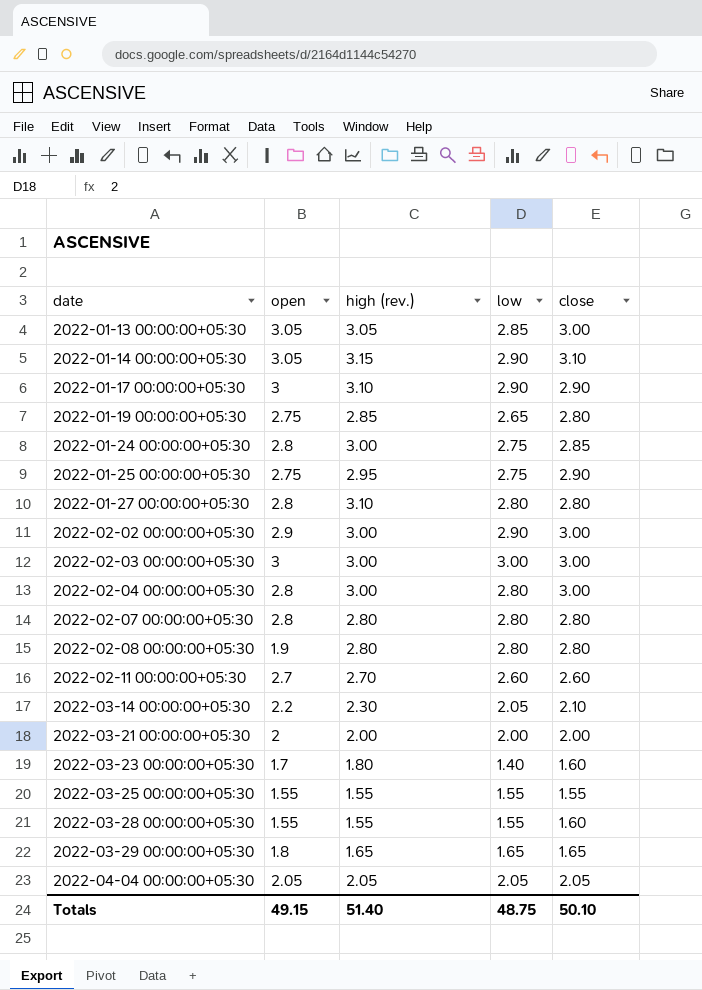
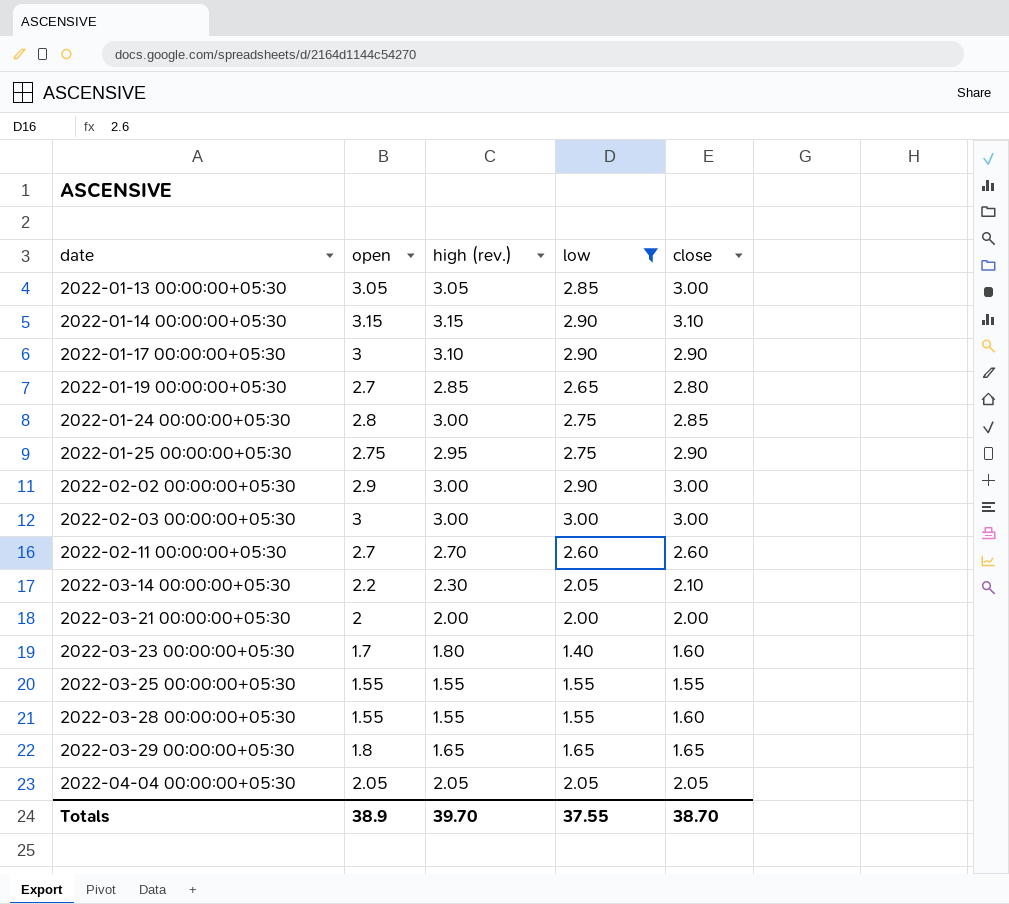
filter: none -> low != 2.80
2022-01-14 00:00:00+05:30 | open: 3.05 -> 3.15
2022-01-19 00:00:00+05:30 | open: 2.75 -> 2.7
Totals | open: 49.15 -> 38.9
Totals | high (rev.): 51.40 -> 39.70
Totals | low: 48.75 -> 37.55
Totals | close: 50.10 -> 38.70

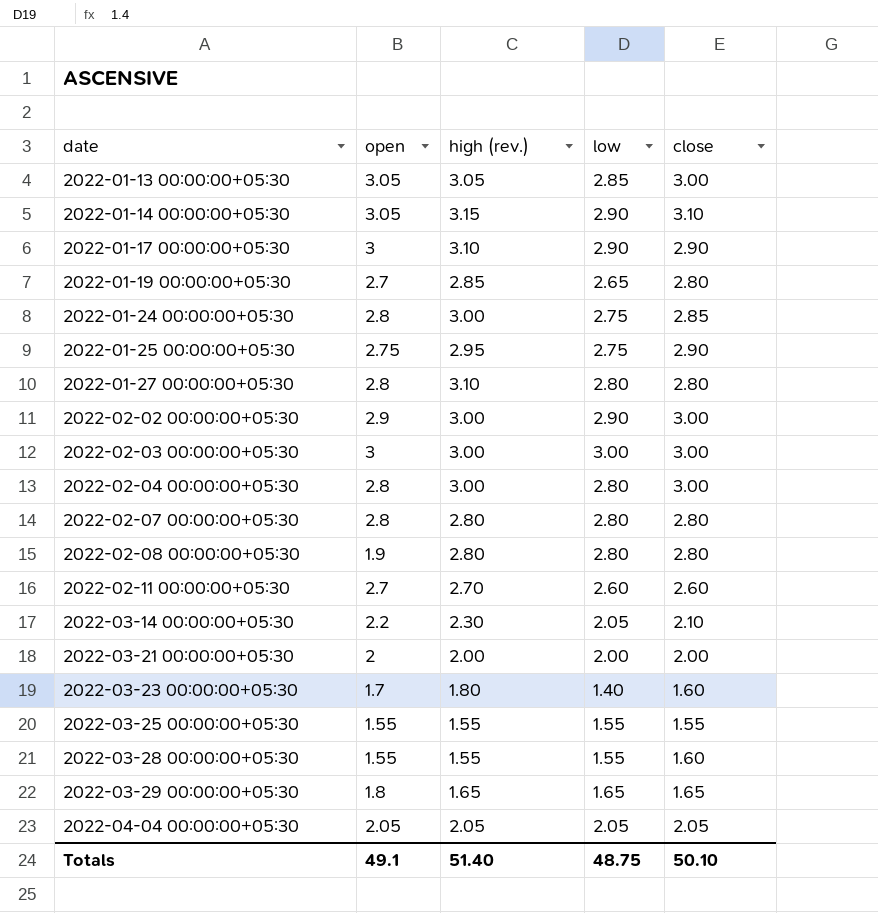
filter: low != 2.80 -> none
2022-01-14 00:00:00+05:30 | open: 3.15 -> 3.05
Totals | open: 38.9 -> 49.1
Totals | high (rev.): 39.70 -> 51.40
Totals | low: 37.55 -> 48.75
Totals | close: 38.70 -> 50.10

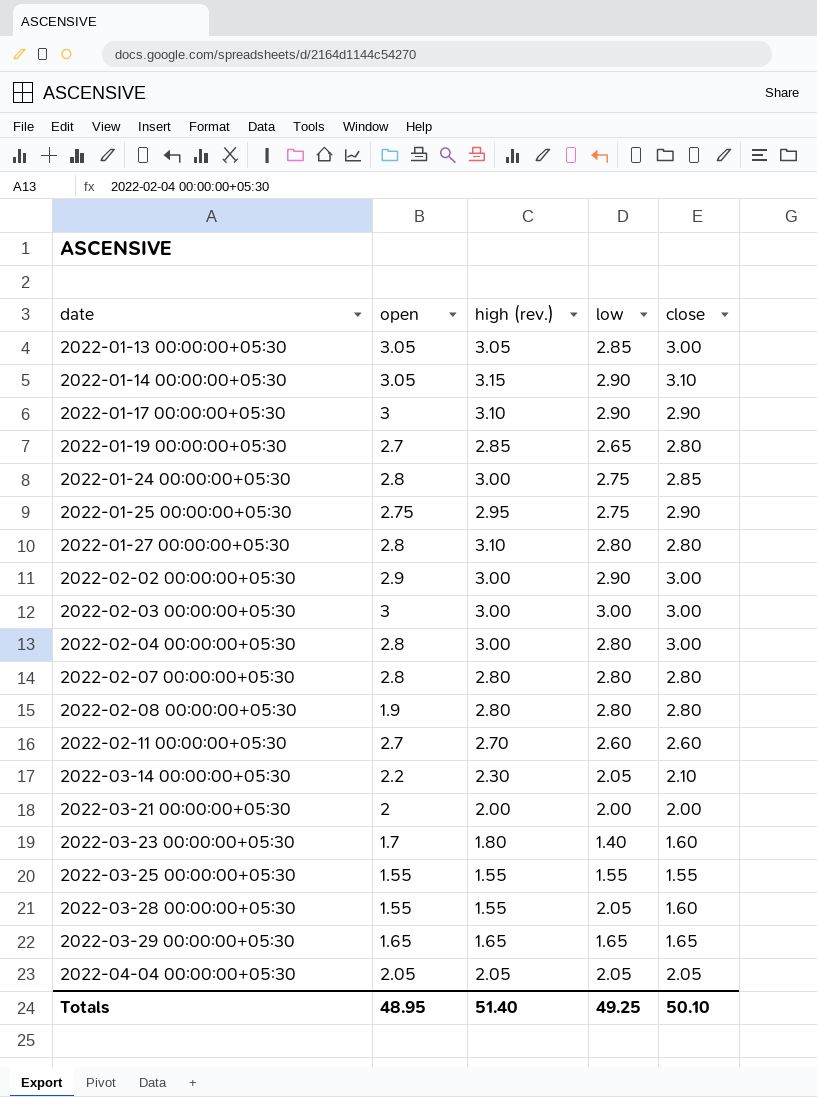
2022-03-28 00:00:00+05:30 | low: 1.55 -> 2.05
2022-03-29 00:00:00+05:30 | open: 1.8 -> 1.65
Totals | open: 49.1 -> 48.95
Totals | low: 48.75 -> 49.25

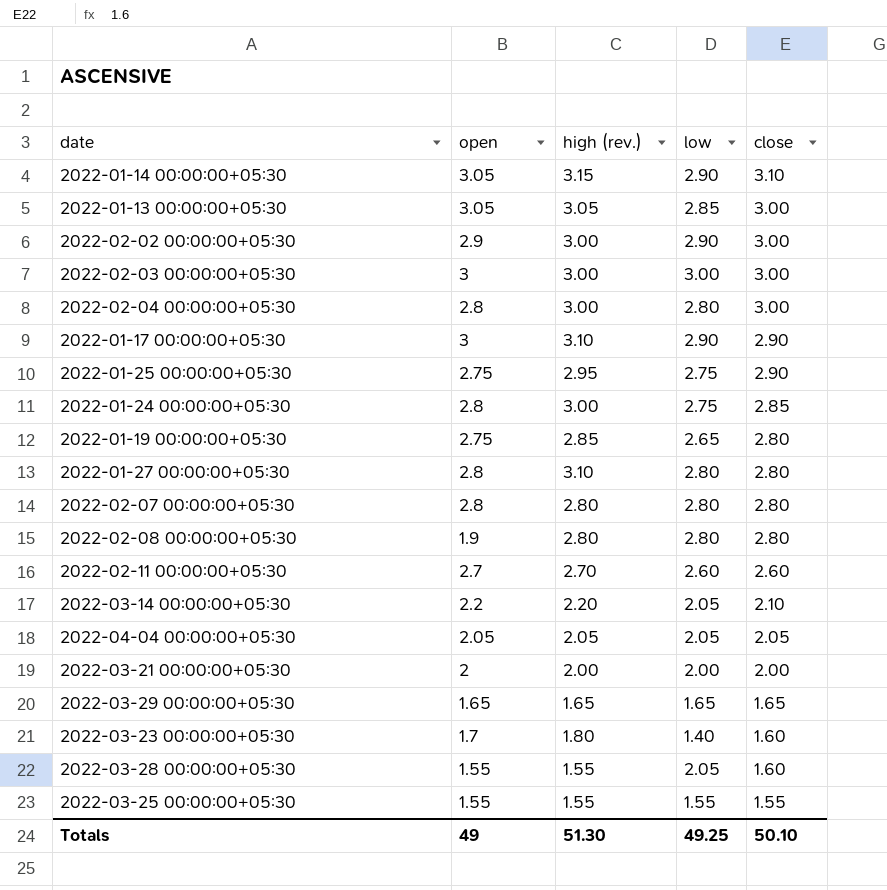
row order: date ascending -> close descending
2022-01-19 00:00:00+05:30 | open: 2.7 -> 2.75
2022-03-14 00:00:00+05:30 | high (rev.): 2.30 -> 2.20
Totals | open: 48.95 -> 49
Totals | high (rev.): 51.40 -> 51.30

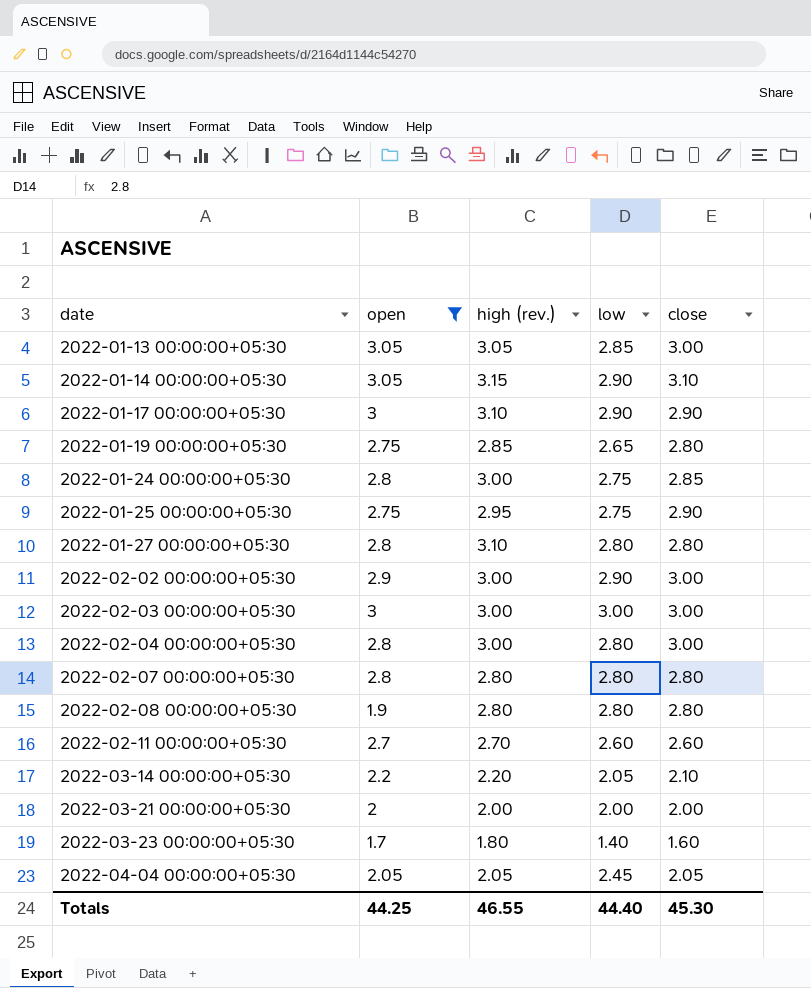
filter: none -> open >= 1.7
row order: close descending -> date ascending
2022-04-04 00:00:00+05:30 | low: 2.05 -> 2.45
Totals | open: 49 -> 44.25
Totals | high (rev.): 51.30 -> 46.55
Totals | low: 49.25 -> 44.40
Totals | close: 50.10 -> 45.30

